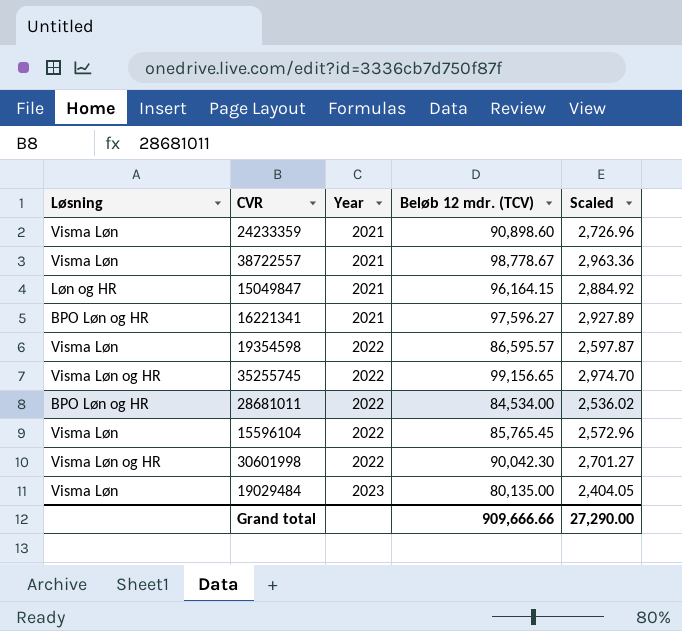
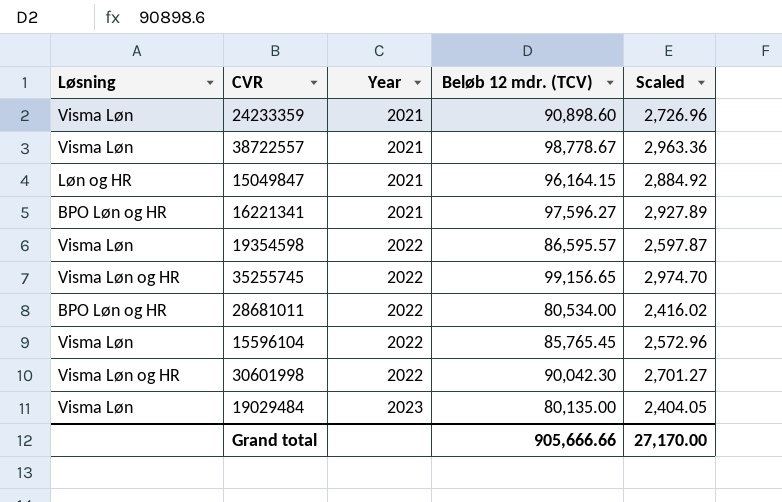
28681011 | Beløb 12 mdr. (TCV): 84,534.00 -> 80,534.00
28681011 | Scaled: 2,536.02 -> 2,416.02
Grand total | Beløb 12 mdr. (TCV): 909,666.66 -> 905,666.66
Grand total | Scaled: 27,290.00 -> 27,170.00

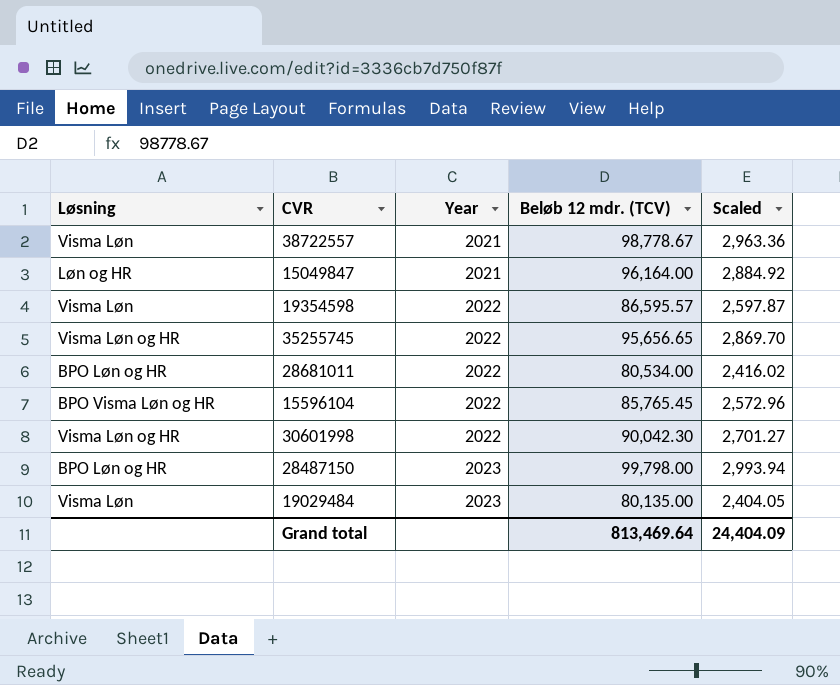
row 24233359: Visma Løn | 2021 | 90,898.60 | 2,726.96 -> none
row 16221341: BPO Løn og HR | 2021 | 97,596.27 | 2,927.89 -> none
15049847 | Beløb 12 mdr. (TCV): 96,164.15 -> 96,164.00
35255745 | Beløb 12 mdr. (TCV): 99,156.65 -> 95,656.65
35255745 | Scaled: 2,974.70 -> 2,869.70
15596104 | Løsning: Visma Løn -> BPO Visma Løn og HR
row 28487150: none -> BPO Løn og HR | 2023 | 99,798.00 | 2,993.94
Grand total | Beløb 12 mdr. (TCV): 905,666.66 -> 813,469.64
Grand total | Scaled: 27,170.00 -> 24,404.09

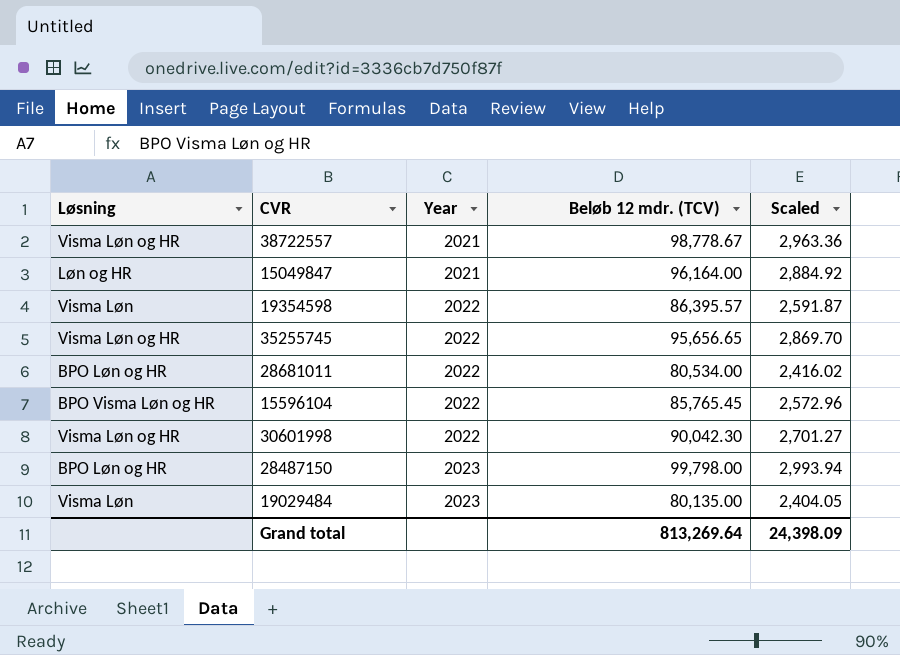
38722557 | Løsning: Visma Løn -> Visma Løn og HR
19354598 | Beløb 12 mdr. (TCV): 86,595.57 -> 86,395.57
19354598 | Scaled: 2,597.87 -> 2,591.87
Grand total | Beløb 12 mdr. (TCV): 813,469.64 -> 813,269.64
Grand total | Scaled: 24,404.09 -> 24,398.09

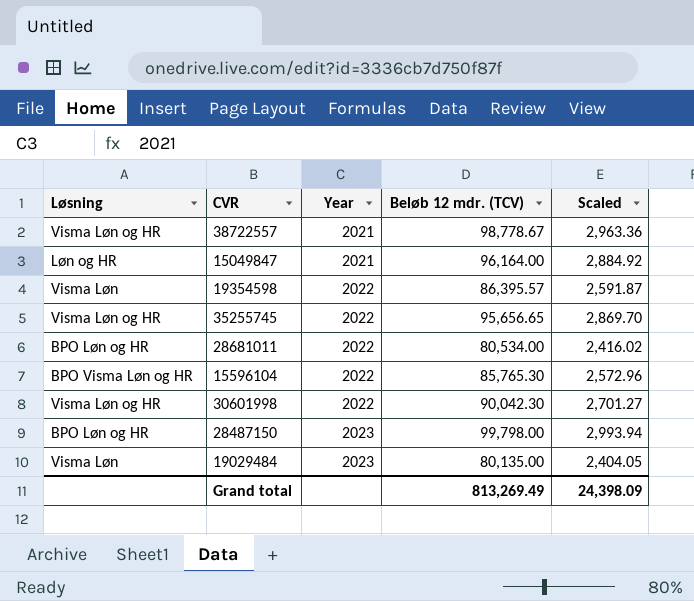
15596104 | Beløb 12 mdr. (TCV): 85,765.45 -> 85,765.30
Grand total | Beløb 12 mdr. (TCV): 813,269.64 -> 813,269.49

